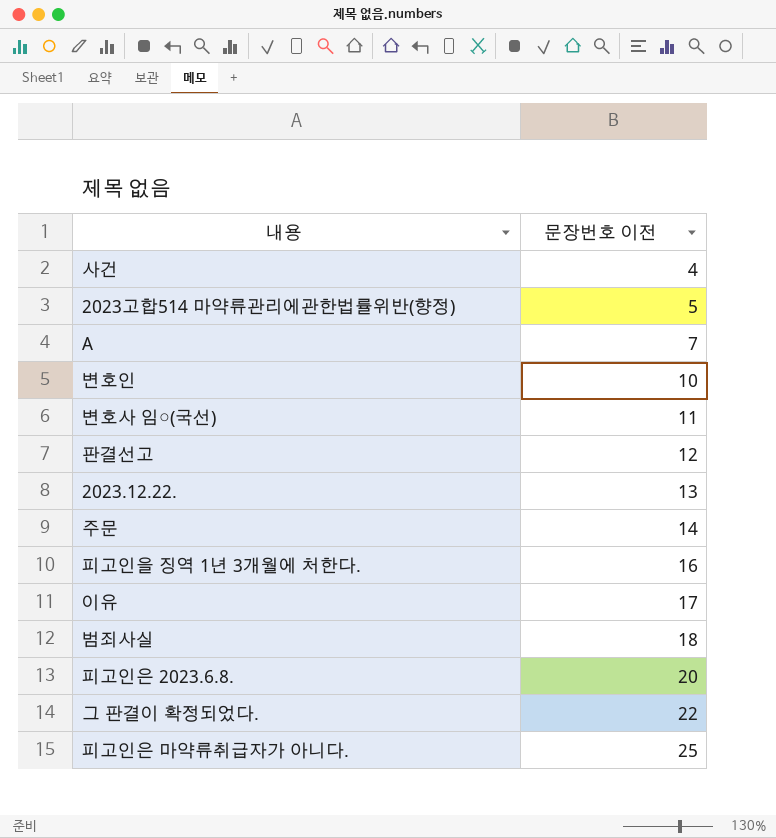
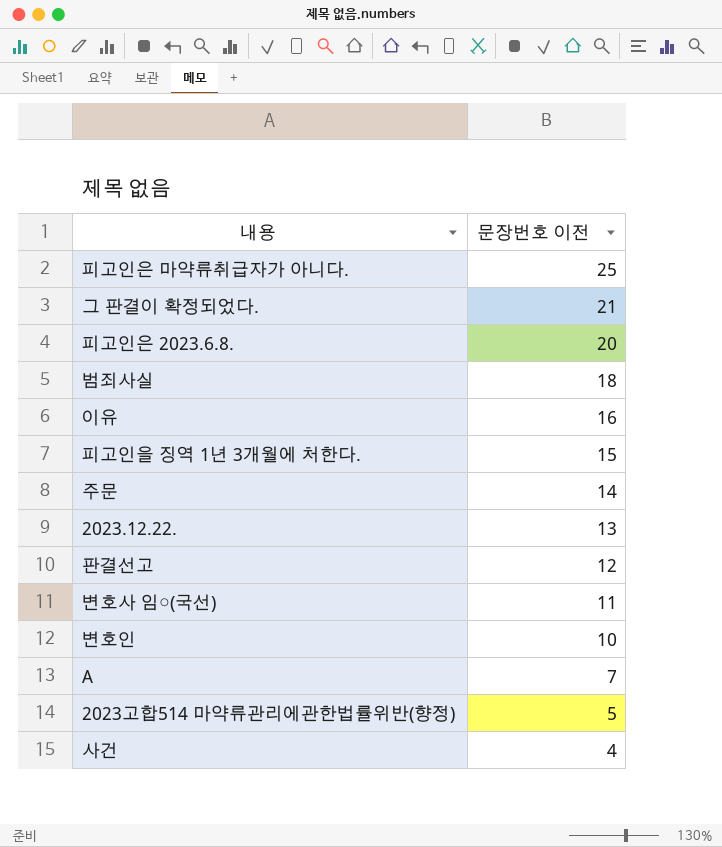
row order: 문장번호 이전 ascending -> 문장번호 이전 descending
그 판결이 확정되었다. | 문장번호 이전: 22 -> 21
이유 | 문장번호 이전: 17 -> 16
피고인을 징역 1년 3개월에 처한다. | 문장번호 이전: 16 -> 15

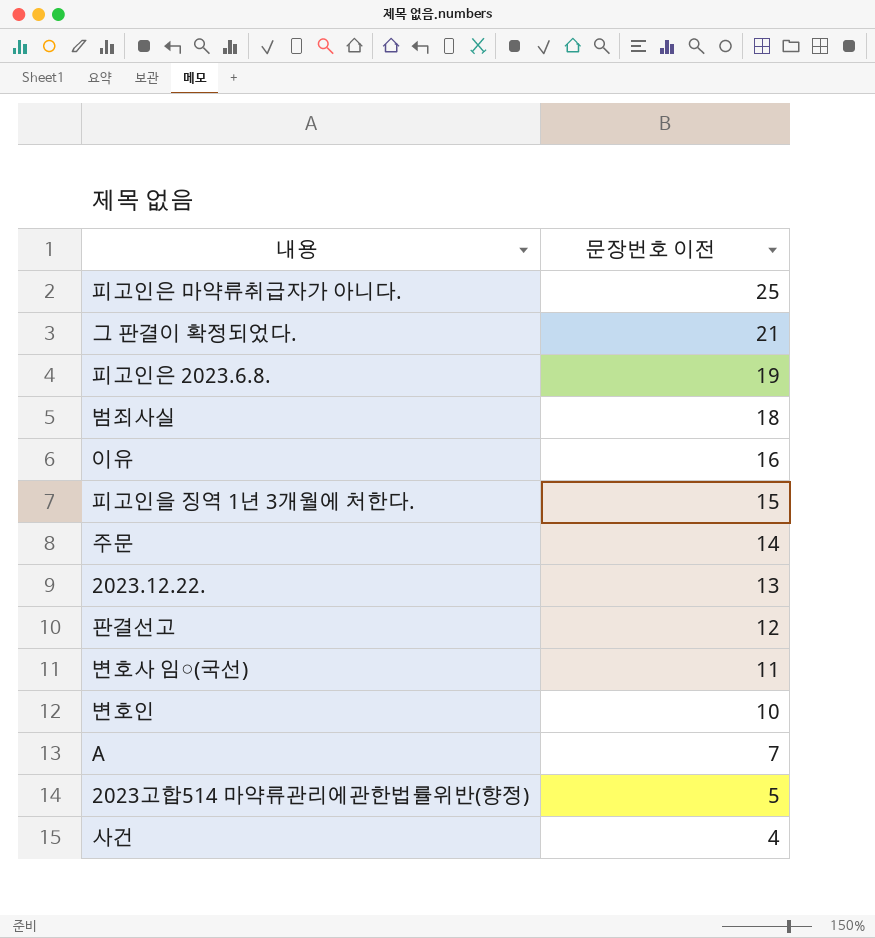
피고인은 2023.6.8. | 문장번호 이전: 20 -> 19

